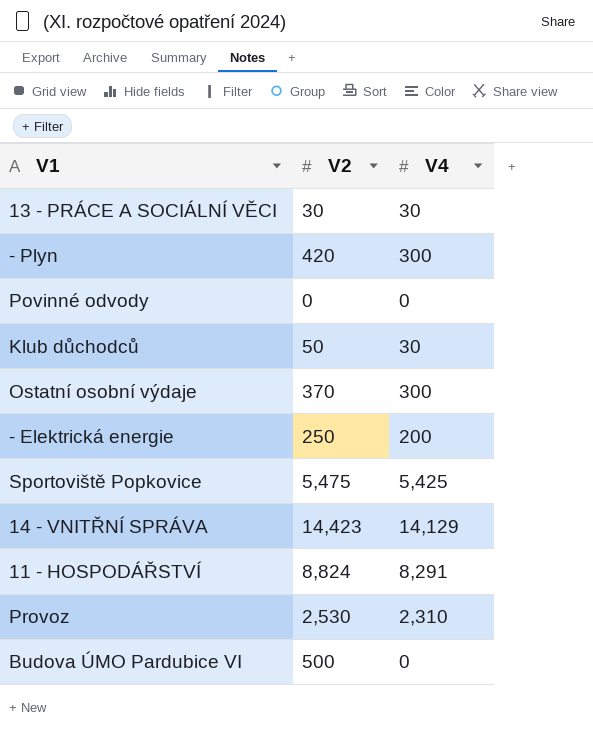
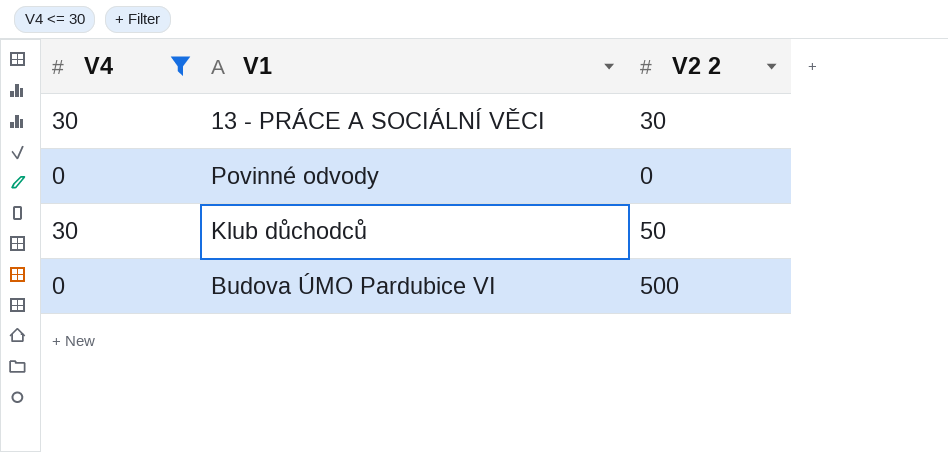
filter: none -> V4 <= 30
column V4 | position: 3 -> 1
column name: V2 -> V2 2

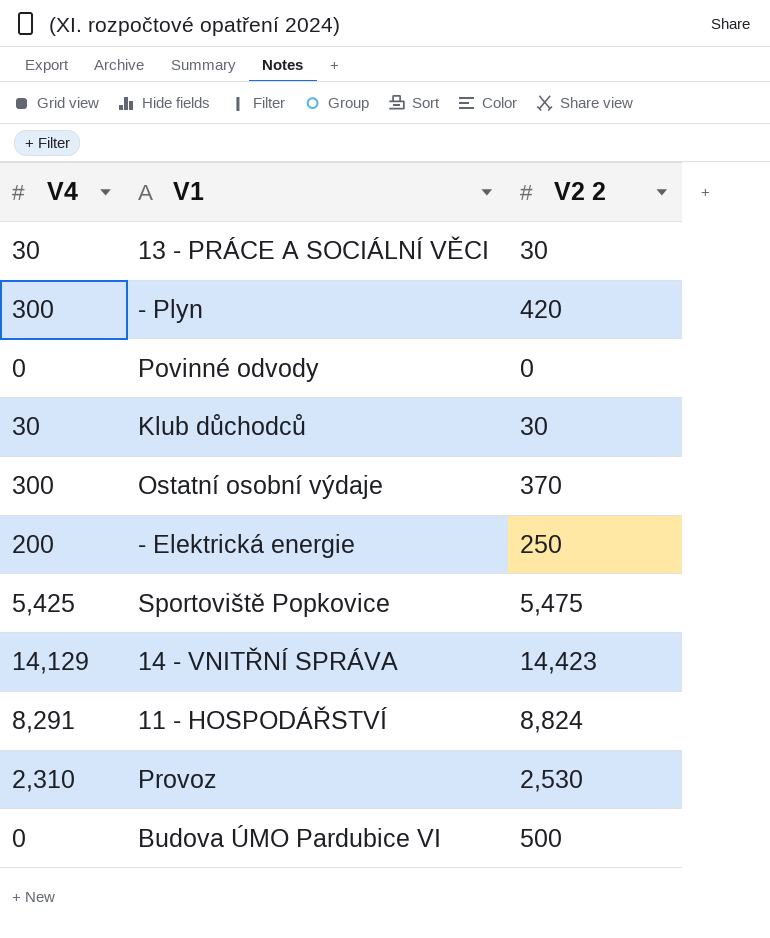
filter: V4 <= 30 -> none
Klub důchodců | V2 2: 50 -> 30

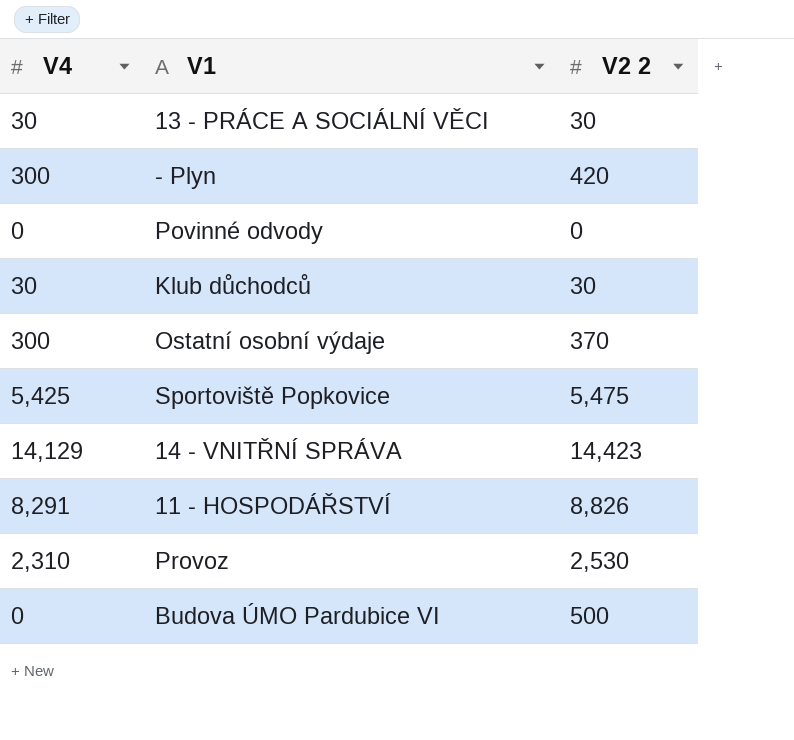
row - Elektrická energie: 200 | 250 -> none
11 - HOSPODÁŘSTVÍ | V2 2: 8,824 -> 8,826

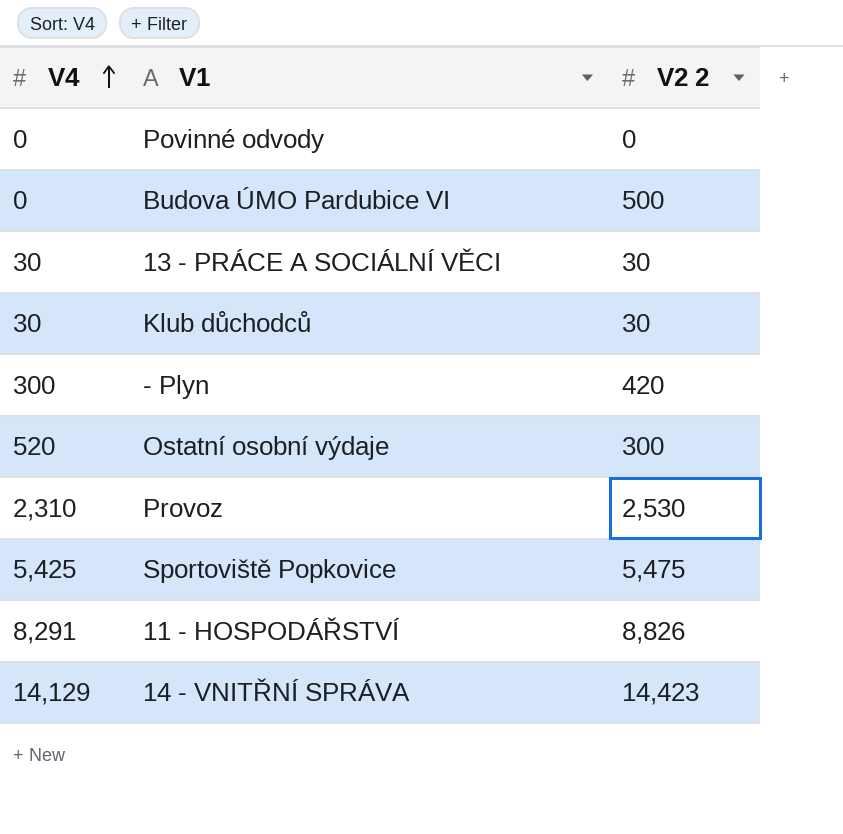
row order: none -> V4 ascending
Ostatní osobní výdaje | V4: 300 -> 520
Ostatní osobní výdaje | V2 2: 370 -> 300

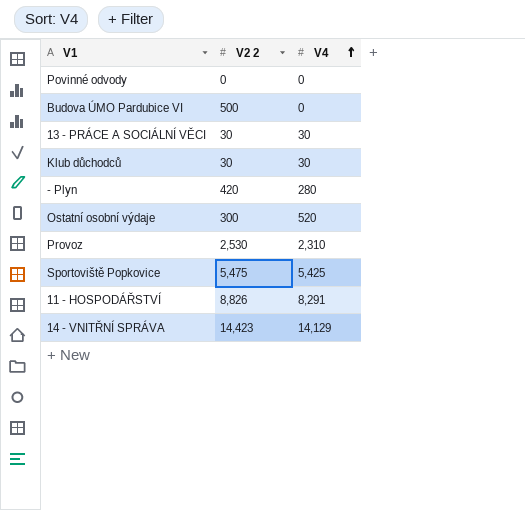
column V4 | position: 1 -> 3
- Plyn | V4: 300 -> 280

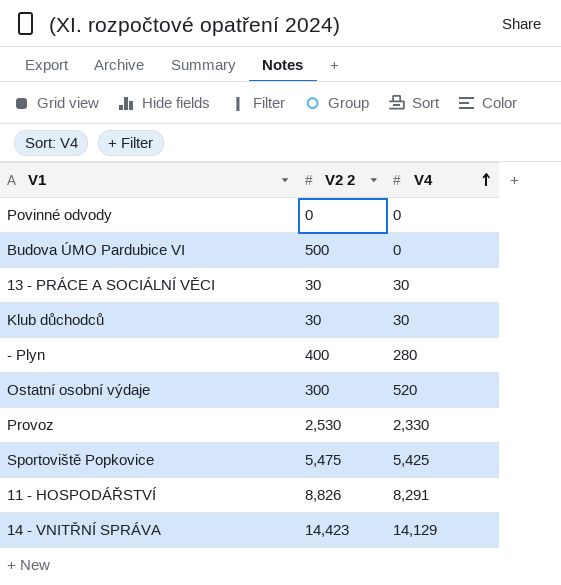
- Plyn | V2 2: 420 -> 400
Provoz | V4: 2,310 -> 2,330

